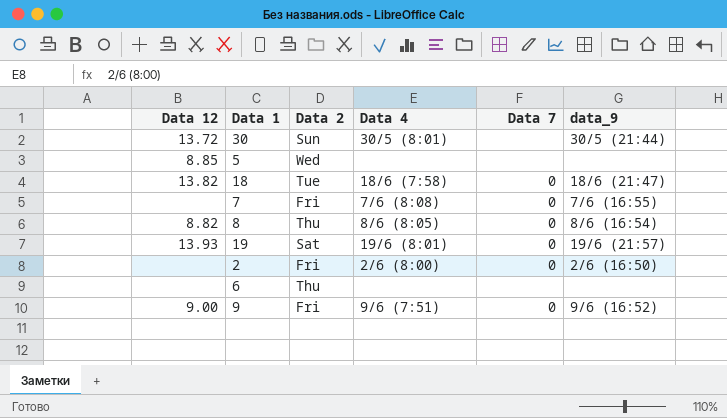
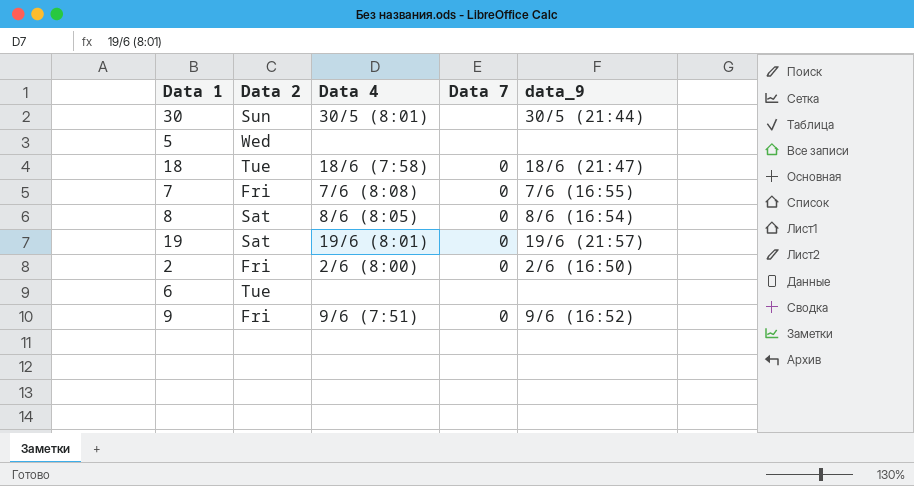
column Data 12 | position: 1 -> none
8 | Data 2: Thu -> Sat
6 | Data 2: Thu -> Tue

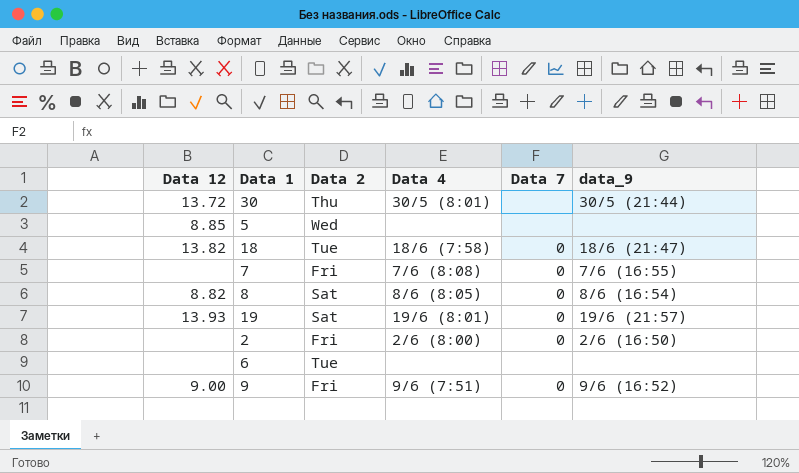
column Data 12 | position: none -> 1
30 | Data 2: Sun -> Thu

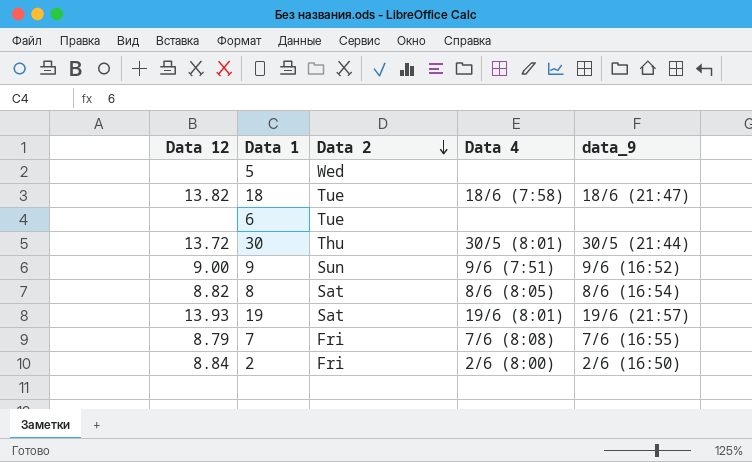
row order: none -> Data 2 descending
column Data 7 | position: 5 -> none
5 | Data 12: 8.85 -> none
9 | Data 2: Fri -> Sun
7 | Data 12: none -> 8.79
2 | Data 12: none -> 8.84

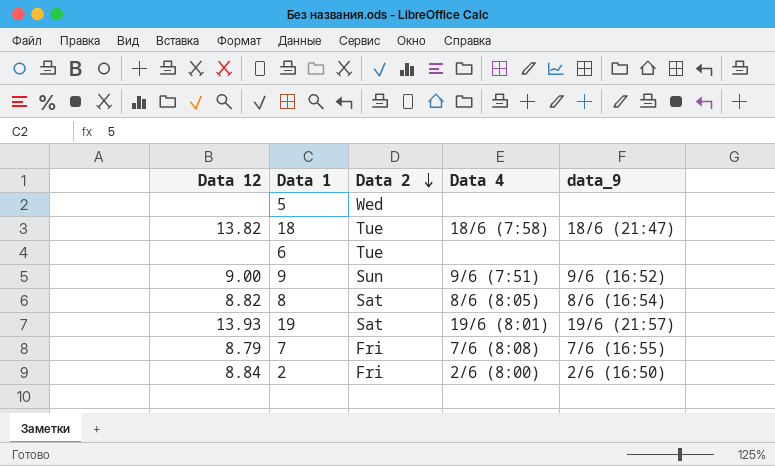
row 30: 13.72 | Thu | 30/5 (8:01) | 30/5 (21:44) -> none

